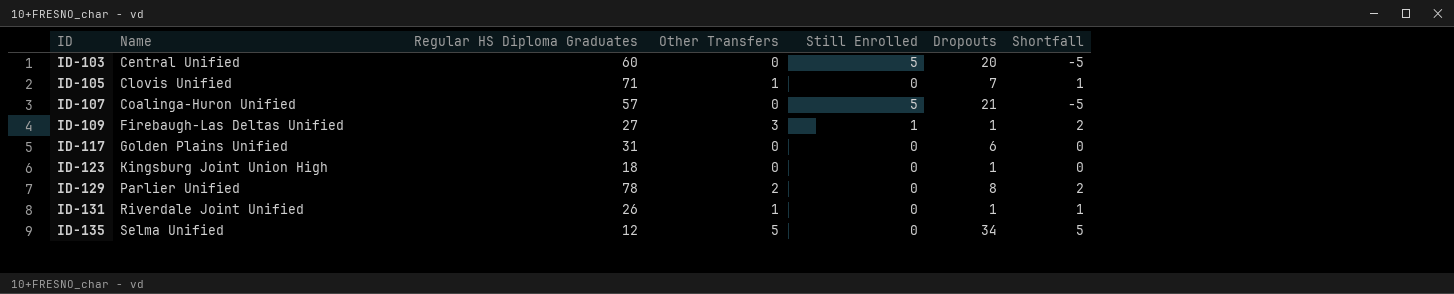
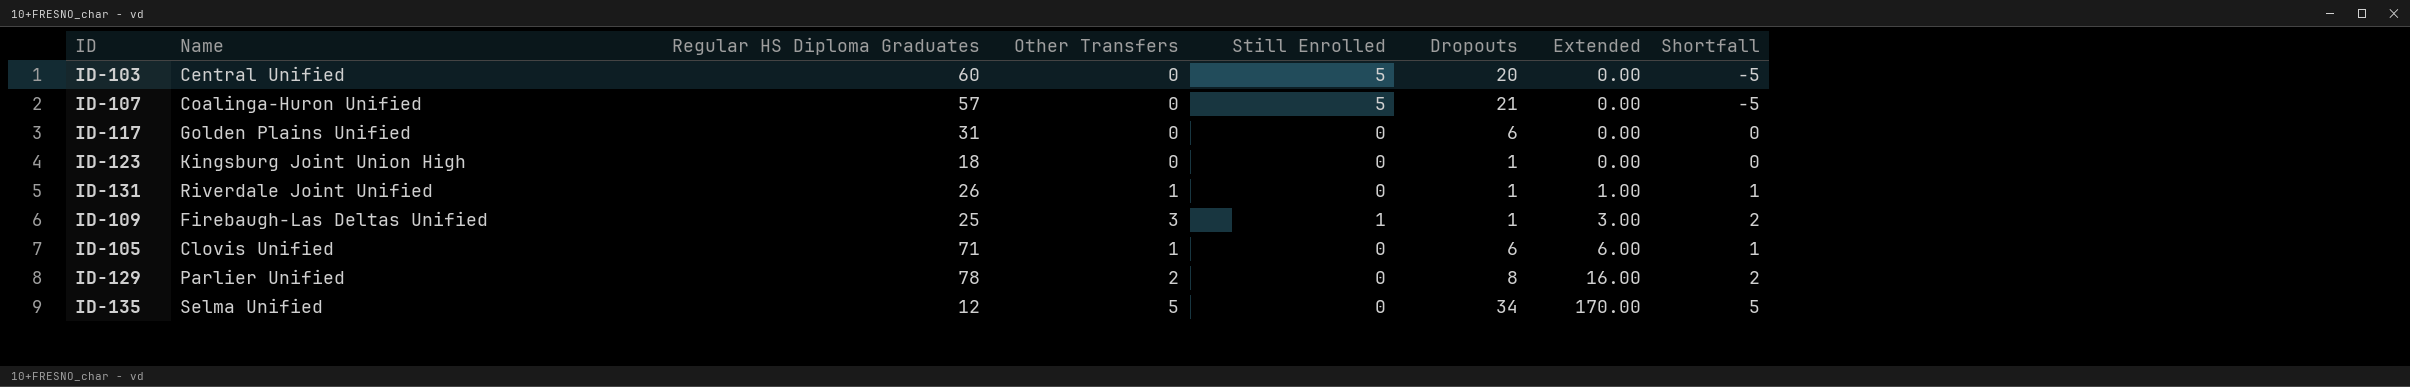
row order: ID ascending -> Extended ascending
column Extended | formula: none -> [Other Transfers] * [Dropouts]
ID-109 | Regular HS Diploma Graduates: 27 -> 25
ID-105 | Dropouts: 7 -> 6

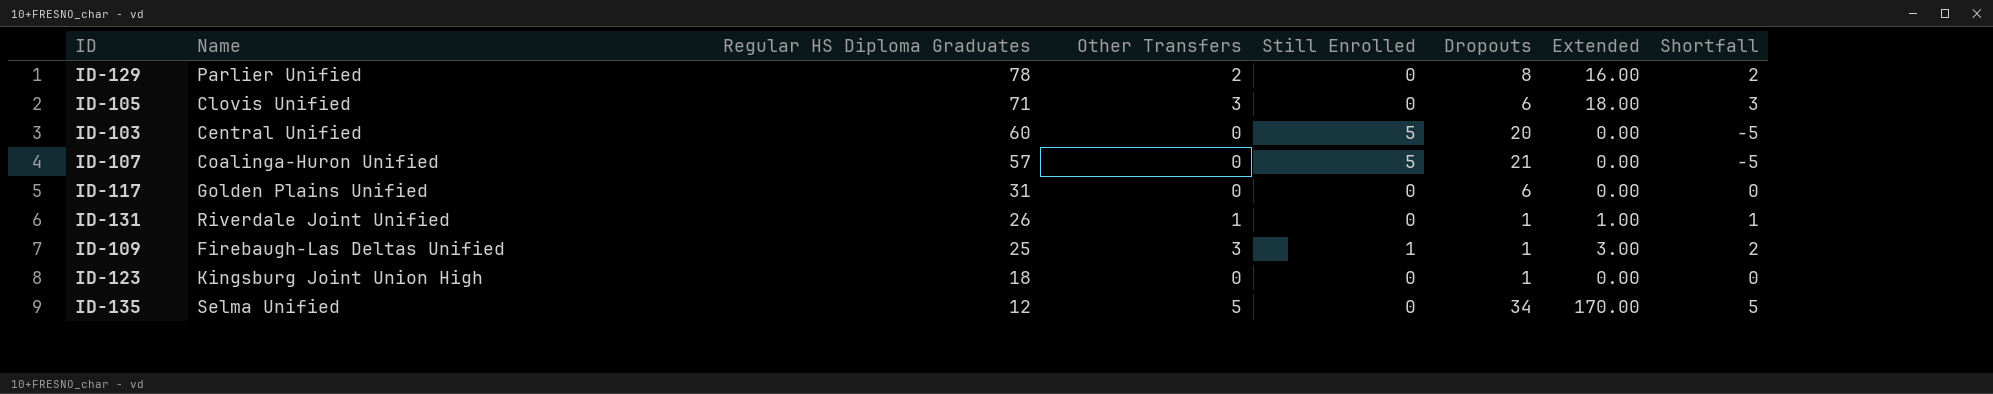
row order: Extended ascending -> Regular HS Diploma Graduates descending
ID-105 | Other Transfers: 1 -> 3
ID-105 | Extended: 6.00 -> 18.00
ID-105 | Shortfall: 1 -> 3

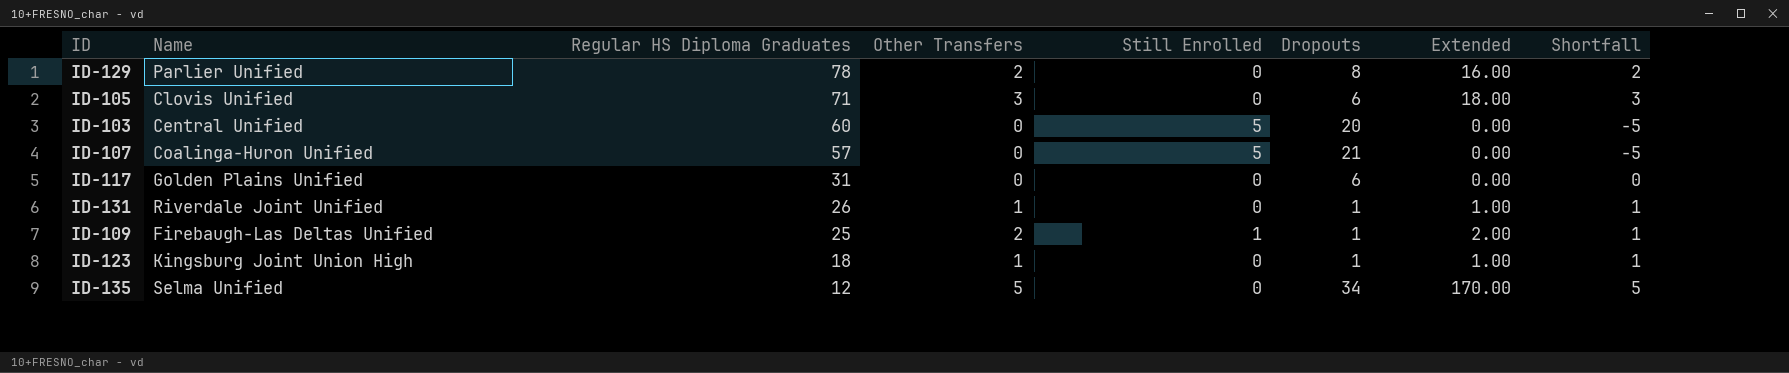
ID-109 | Other Transfers: 3 -> 2
ID-109 | Extended: 3.00 -> 2.00
ID-109 | Shortfall: 2 -> 1
ID-123 | Other Transfers: 0 -> 1
ID-123 | Extended: 0.00 -> 1.00
ID-123 | Shortfall: 0 -> 1

